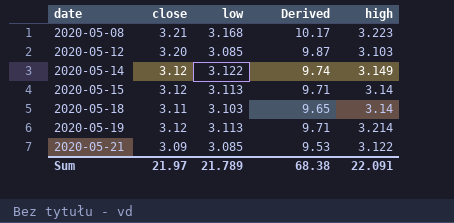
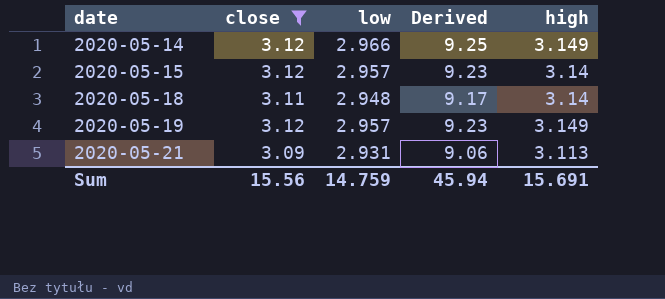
filter: none -> close <= 3.12
2020-05-14 | low: 3.122 -> 2.966
2020-05-14 | Derived: 9.74 -> 9.25
2020-05-15 | low: 3.113 -> 2.957
2020-05-15 | Derived: 9.71 -> 9.23
2020-05-18 | low: 3.103 -> 2.948
2020-05-18 | Derived: 9.65 -> 9.17
2020-05-19 | low: 3.113 -> 2.957
2020-05-19 | Derived: 9.71 -> 9.23
2020-05-19 | high: 3.214 -> 3.149
2020-05-21 | low: 3.085 -> 2.931
2020-05-21 | Derived: 9.53 -> 9.06
2020-05-21 | high: 3.122 -> 3.113
Sum | close: 21.97 -> 15.56
Sum | low: 21.789 -> 14.759
Sum | Derived: 68.38 -> 45.94
Sum | high: 22.091 -> 15.691

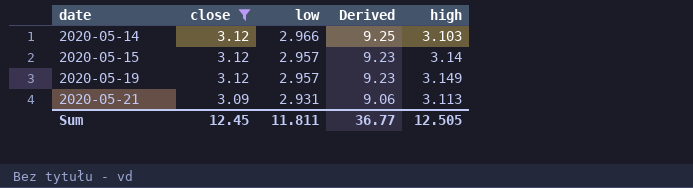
row 2020-05-18: 3.11 | 2.948 | 9.17 | 3.14 -> none
2020-05-14 | high: 3.149 -> 3.103
Sum | close: 15.56 -> 12.45
Sum | low: 14.759 -> 11.811
Sum | Derived: 45.94 -> 36.77
Sum | high: 15.691 -> 12.505

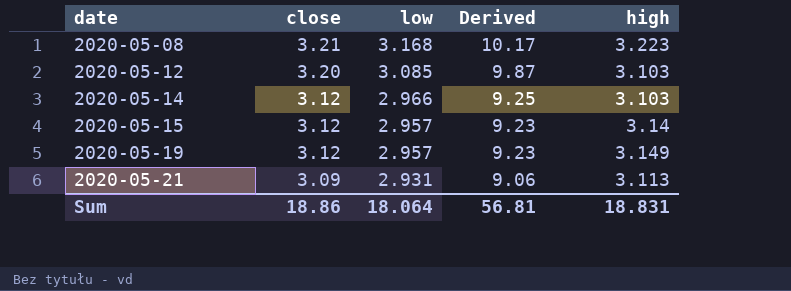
filter: close <= 3.12 -> none
Sum | close: 12.45 -> 18.86
Sum | low: 11.811 -> 18.064
Sum | Derived: 36.77 -> 56.81
Sum | high: 12.505 -> 18.831

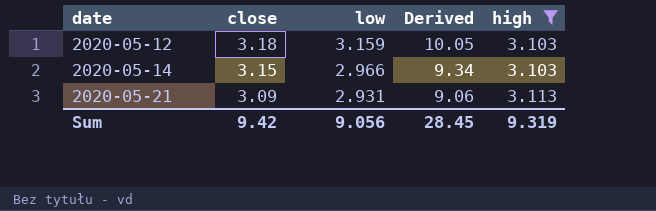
filter: none -> high <= 3.113
2020-05-12 | close: 3.20 -> 3.18
2020-05-12 | low: 3.085 -> 3.159
2020-05-12 | Derived: 9.87 -> 10.05
2020-05-14 | close: 3.12 -> 3.15
2020-05-14 | Derived: 9.25 -> 9.34
Sum | close: 18.86 -> 9.42
Sum | low: 18.064 -> 9.056
Sum | Derived: 56.81 -> 28.45
Sum | high: 18.831 -> 9.319

